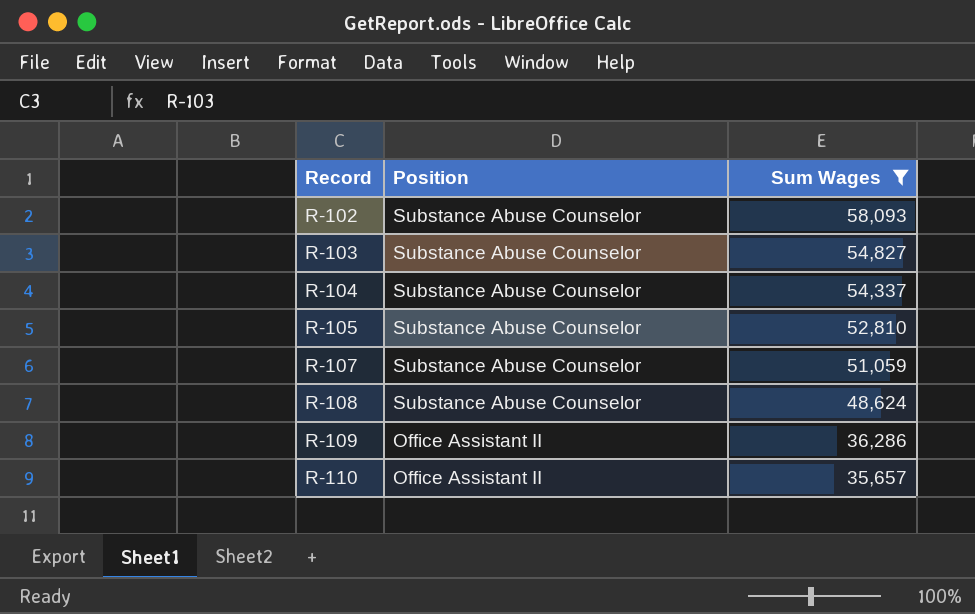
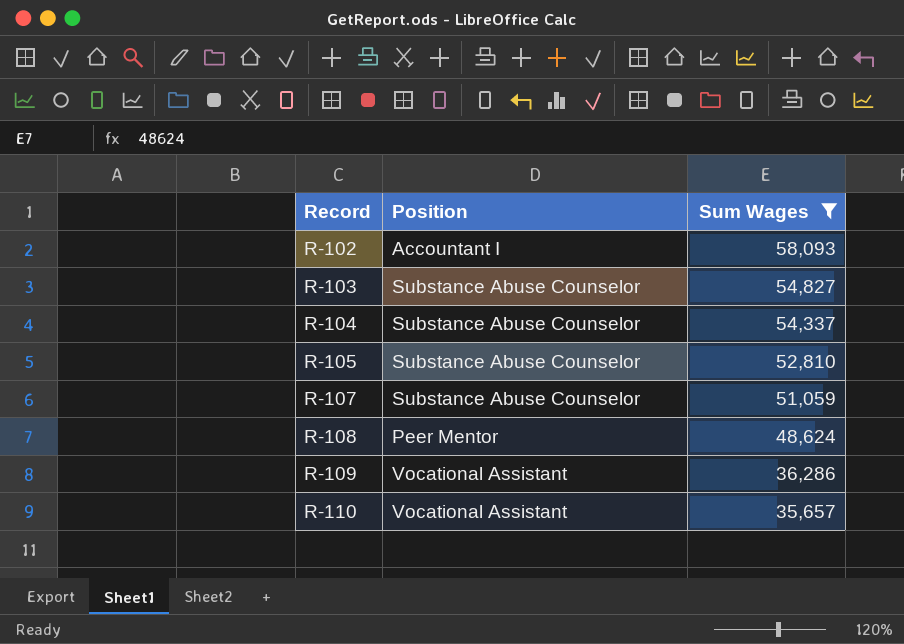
R-102 | Position: Substance Abuse Counselor -> Accountant I
R-108 | Position: Substance Abuse Counselor -> Peer Mentor
R-109 | Position: Office Assistant II -> Vocational Assistant
R-110 | Position: Office Assistant II -> Vocational Assistant

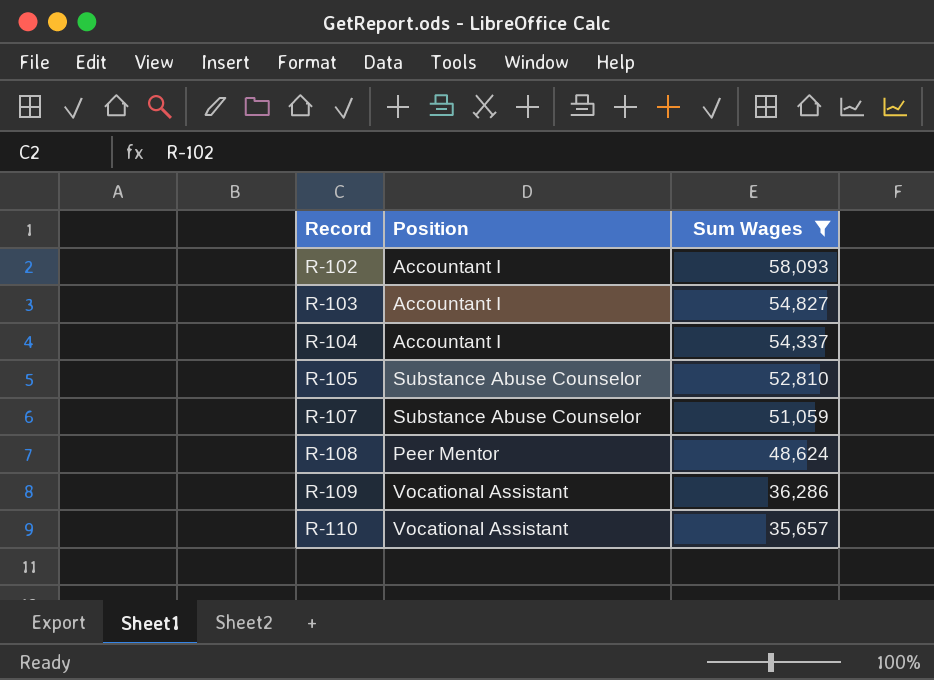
R-103 | Position: Substance Abuse Counselor -> Accountant I
R-104 | Position: Substance Abuse Counselor -> Accountant I

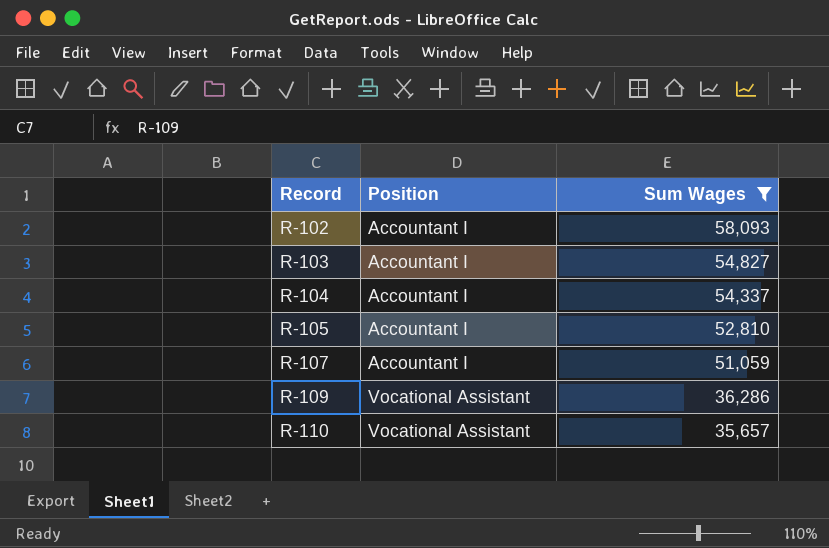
row R-108: Peer Mentor | 48,624 -> none
R-105 | Position: Substance Abuse Counselor -> Accountant I
R-107 | Position: Substance Abuse Counselor -> Accountant I

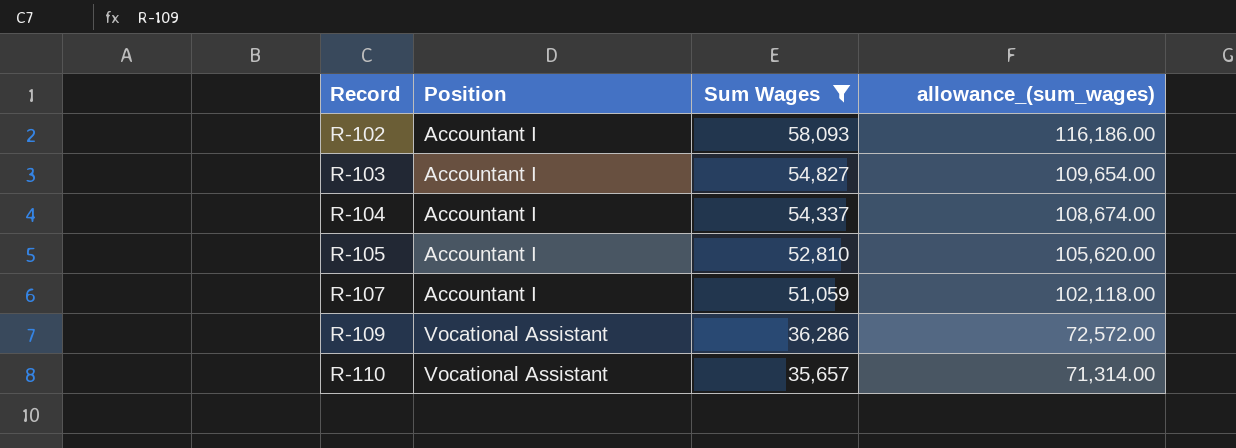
column allowance_(sum_wages) | formula: none -> [Sum Wages] * 2

